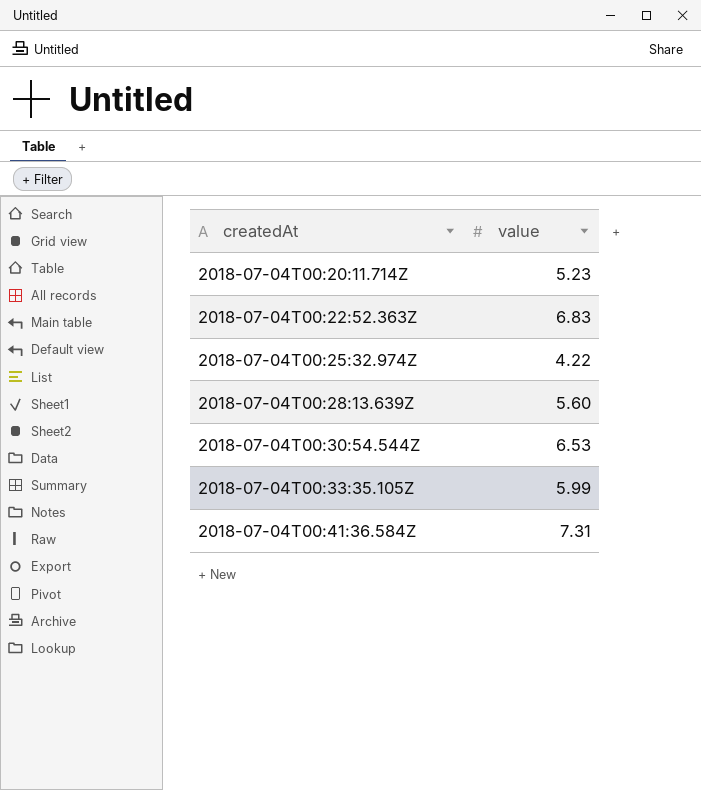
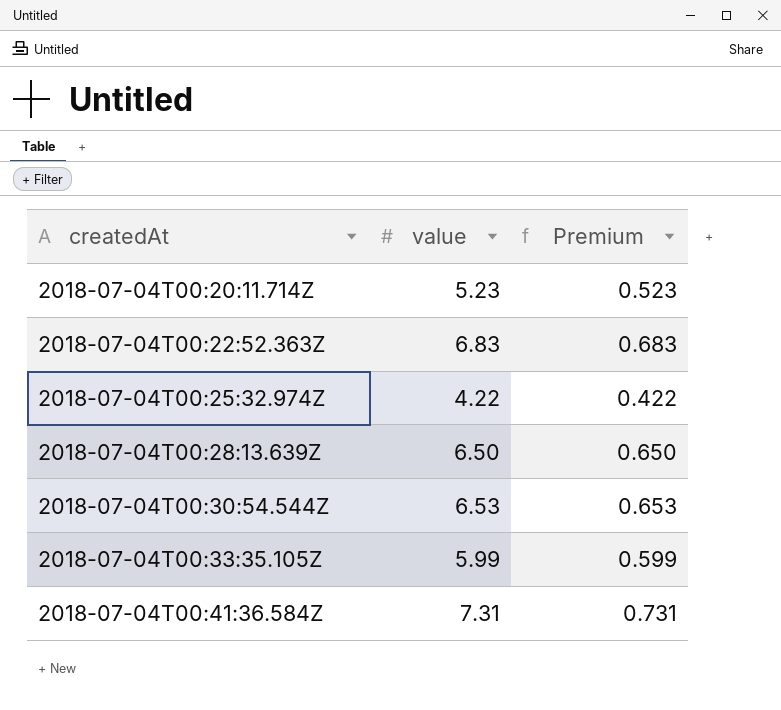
column Premium | formula: none -> [value] * 0.1
2018-07-04T00:28:13.639Z | value: 5.60 -> 6.50

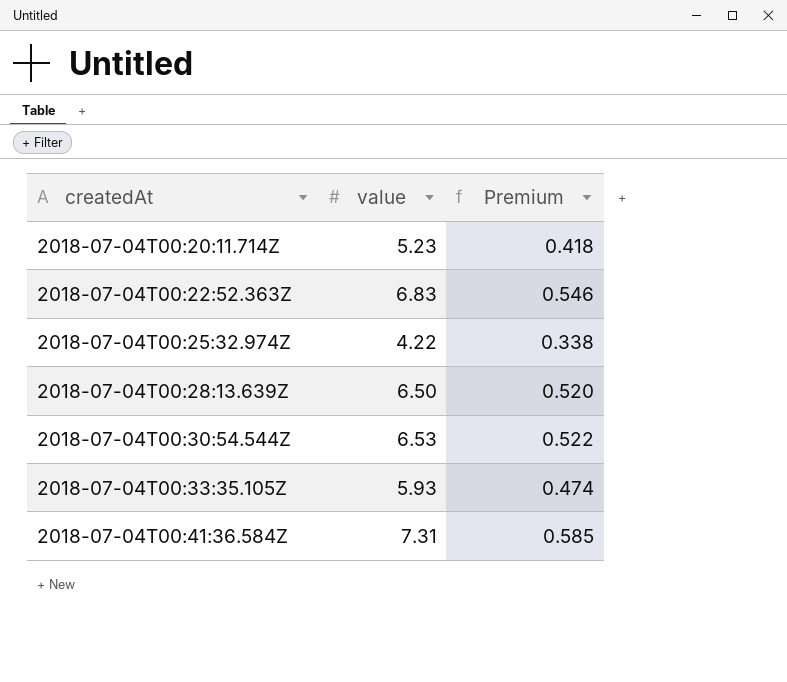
column Premium | formula: [value] * 0.1 -> [value] * 0.08
2018-07-04T00:33:35.105Z | value: 5.99 -> 5.93

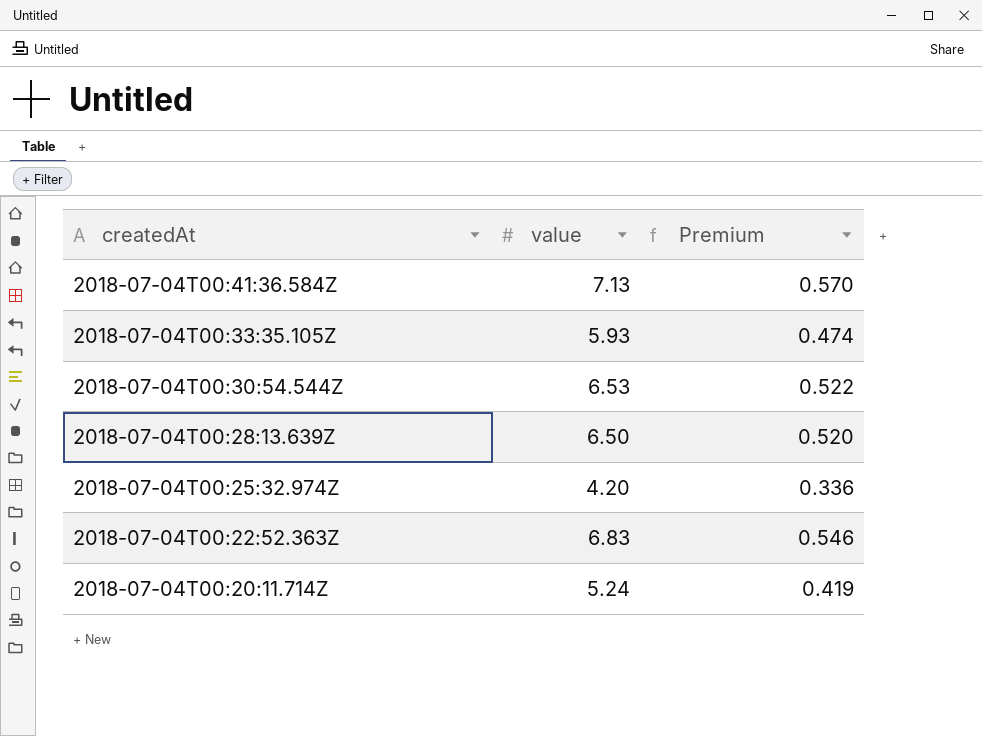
row order: createdAt ascending -> createdAt descending
2018-07-04T00:41:36.584Z | value: 7.31 -> 7.13
2018-07-04T00:41:36.584Z | Premium: 0.585 -> 0.570
2018-07-04T00:25:32.974Z | value: 4.22 -> 4.20
2018-07-04T00:25:32.974Z | Premium: 0.338 -> 0.336
2018-07-04T00:20:11.714Z | value: 5.23 -> 5.24
2018-07-04T00:20:11.714Z | Premium: 0.418 -> 0.419

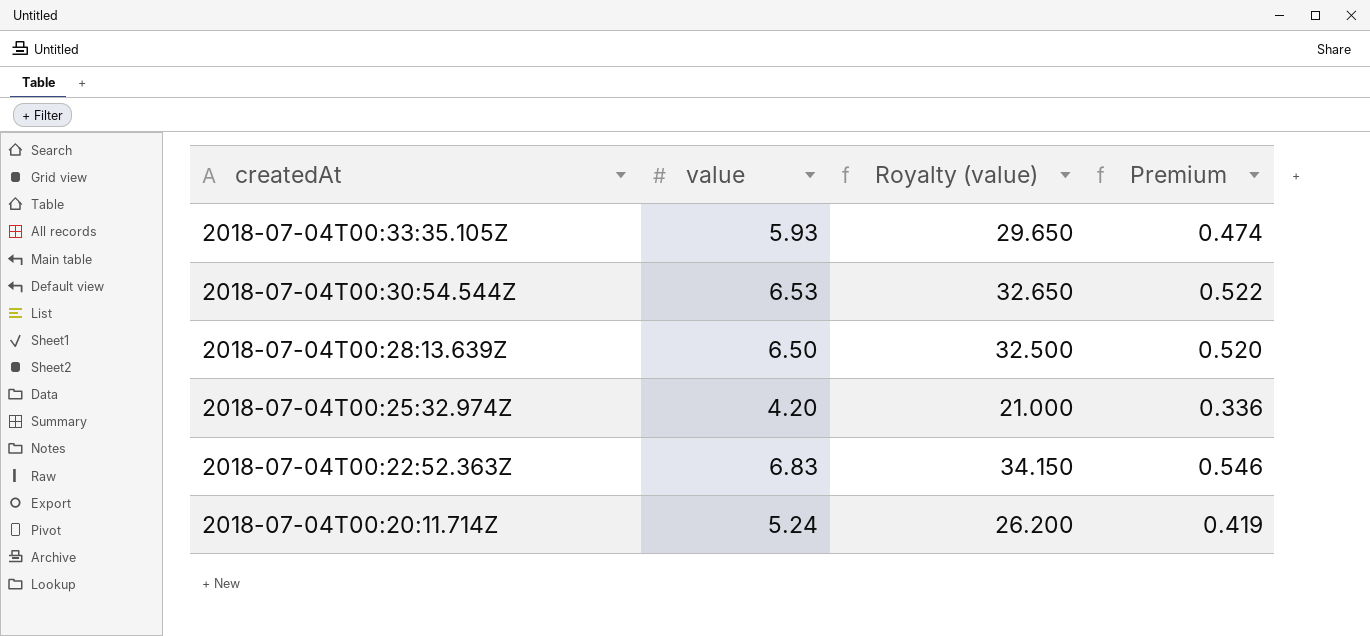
column Royalty (value) | formula: none -> [value] * 5
row 2018-07-04T00:41:36.584Z: 7.13 | 0.570 -> none

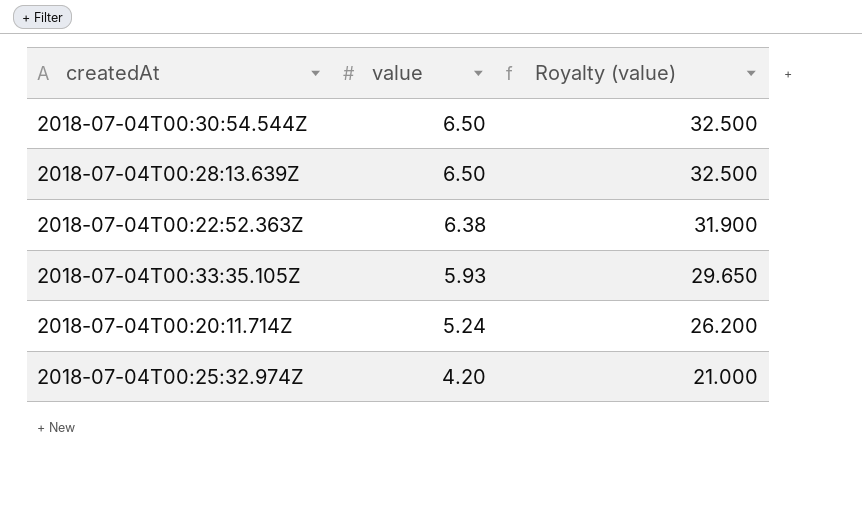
row order: createdAt descending -> value descending
column Premium | formula: [value] * 0.08 -> none
2018-07-04T00:30:54.544Z | value: 6.53 -> 6.50
2018-07-04T00:30:54.544Z | Royalty (value): 32.650 -> 32.500
2018-07-04T00:22:52.363Z | value: 6.83 -> 6.38
2018-07-04T00:22:52.363Z | Royalty (value): 34.150 -> 31.900

